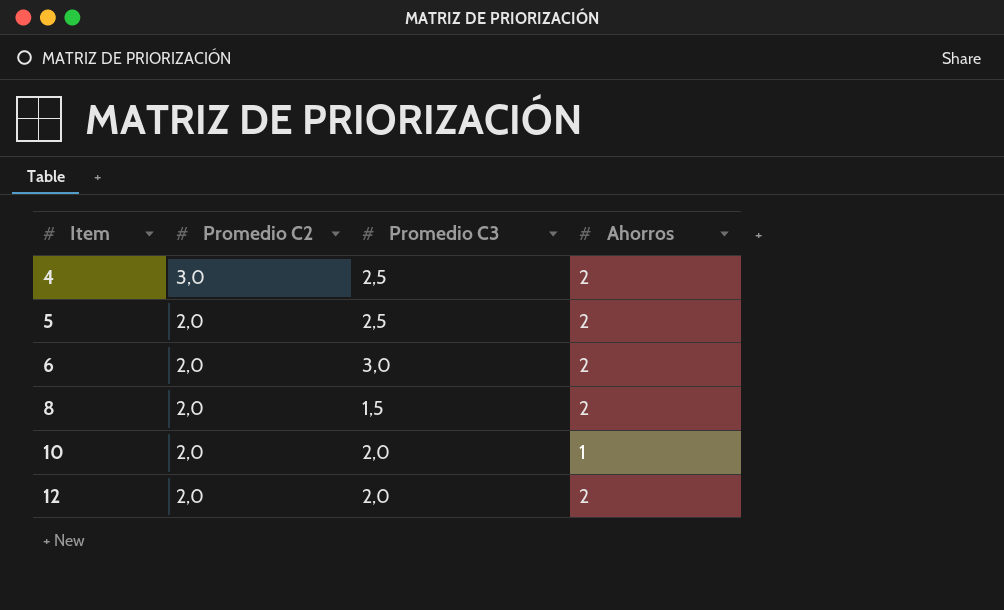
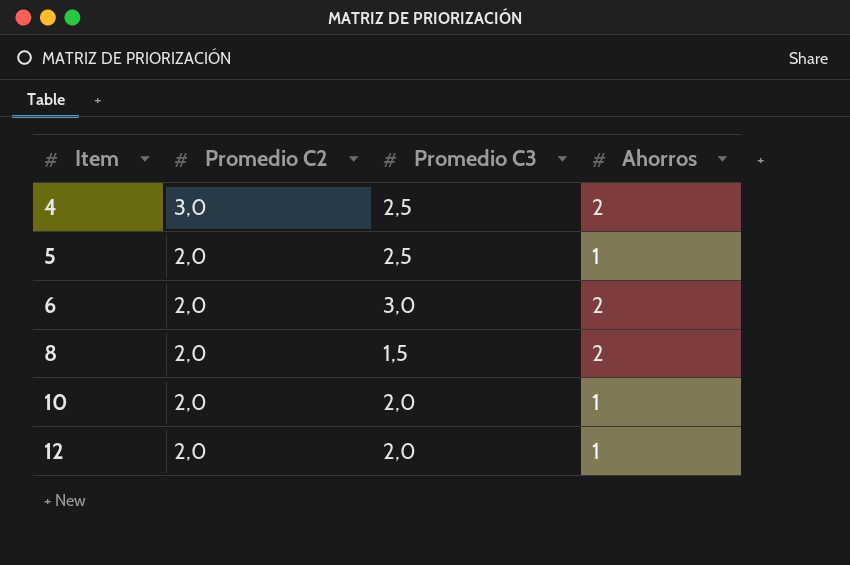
5 | Ahorros: 2 -> 1
12 | Ahorros: 2 -> 1

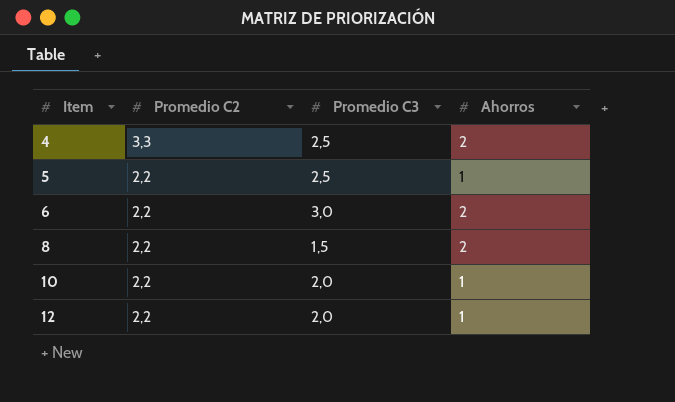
4 | Promedio C2: 3,0 -> 3,3
5 | Promedio C2: 2,0 -> 2,2
6 | Promedio C2: 2,0 -> 2,2
8 | Promedio C2: 2,0 -> 2,2
10 | Promedio C2: 2,0 -> 2,2
12 | Promedio C2: 2,0 -> 2,2

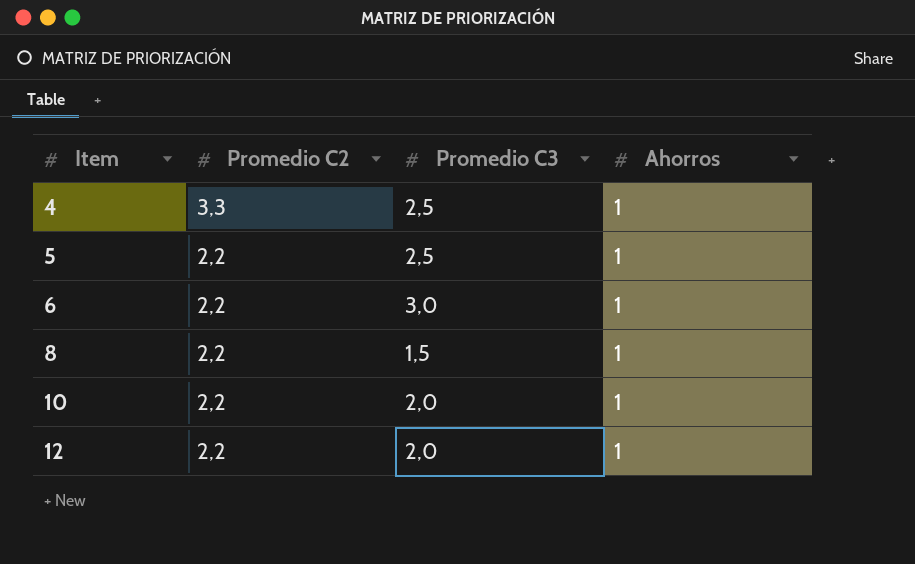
4 | Ahorros: 2 -> 1
6 | Ahorros: 2 -> 1
8 | Ahorros: 2 -> 1

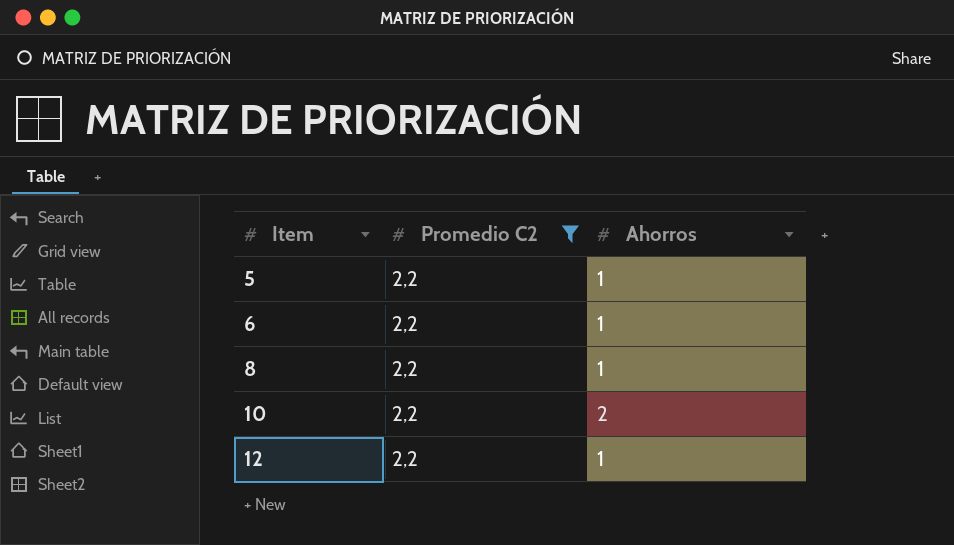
filter: none -> Promedio C2 = 2,2
column Promedio C3 | position: 3 -> none
10 | Ahorros: 1 -> 2

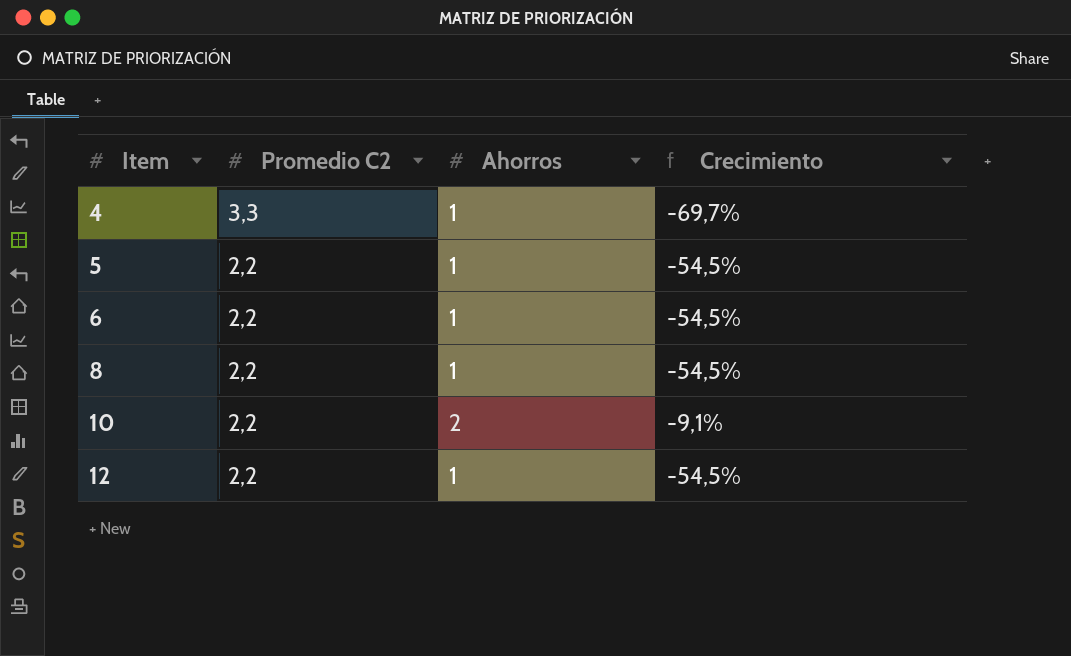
filter: Promedio C2 = 2,2 -> none
column Crecimiento | formula: none -> ([Ahorros] - [Promedio C2]) / [Promedio C2]

